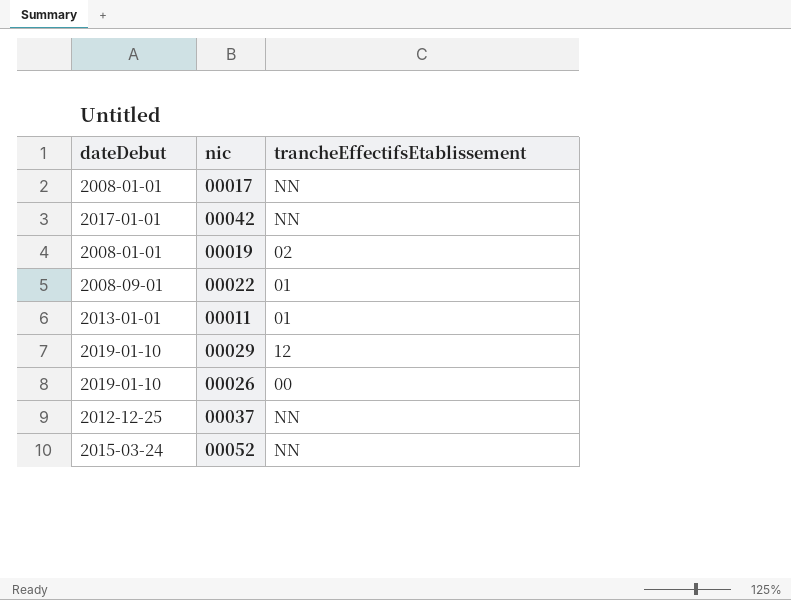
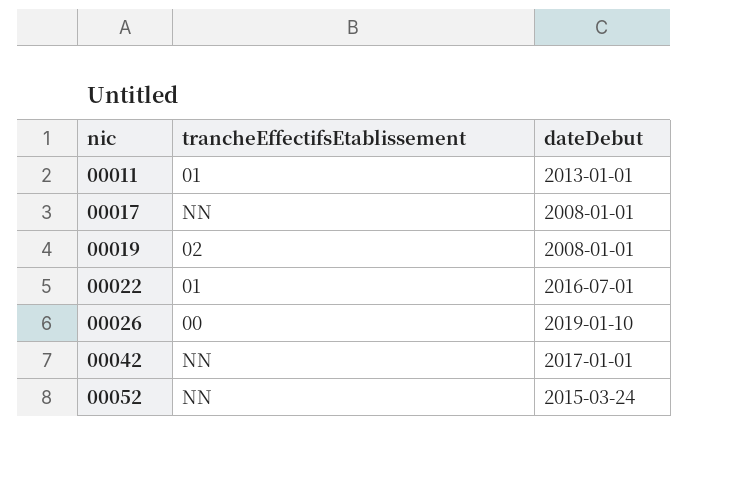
row order: none -> nic ascending
column dateDebut | position: 1 -> 3
row 00029: 2019-01-10 | 12 -> none
row 00037: 2012-12-25 | NN -> none
00022 | dateDebut: 2008-09-01 -> 2016-07-01

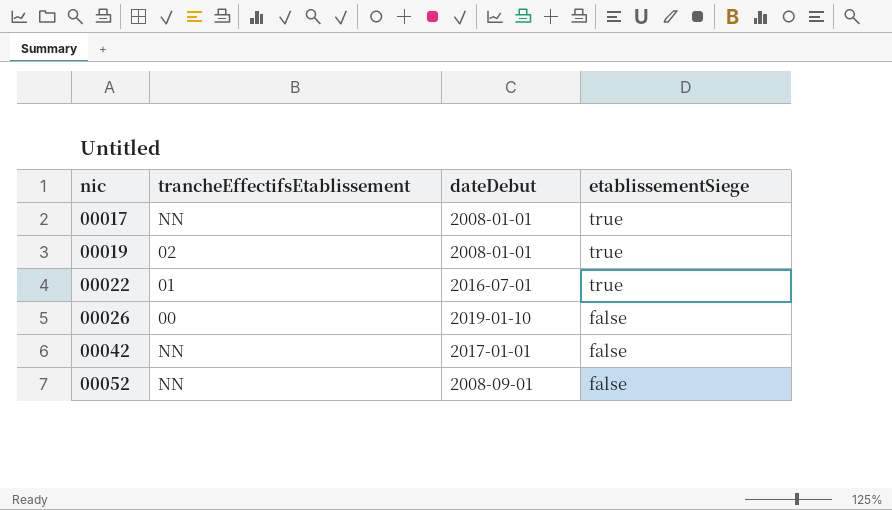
column etablissementSiege | position: none -> 4
row 00011: 01 | 2013-01-01 -> none
00052 | dateDebut: 2015-03-24 -> 2008-09-01

